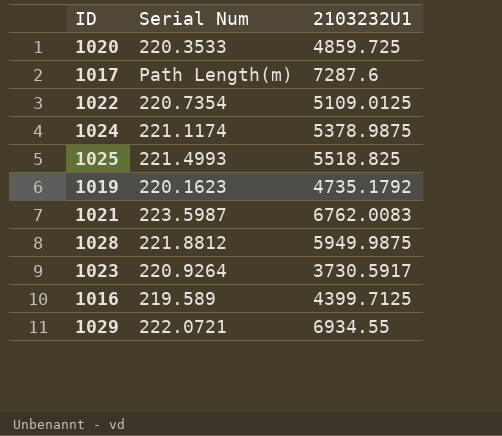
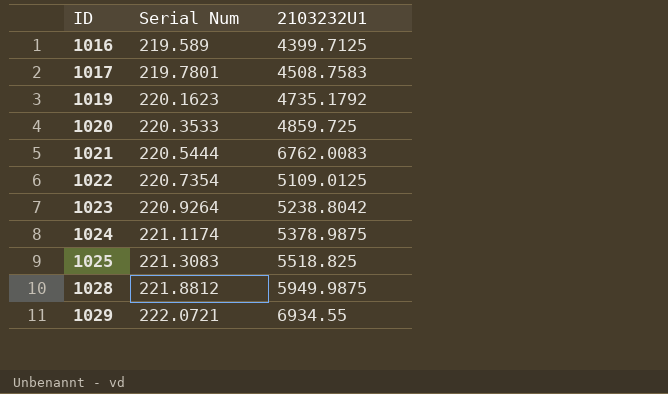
row order: none -> ID ascending
1017 | Serial Num: Path Length(m) -> 219.7801
1017 | 2103232U1: 7287.6 -> 4508.7583
1021 | Serial Num: 223.5987 -> 220.5444
1023 | 2103232U1: 3730.5917 -> 5238.8042
1025 | Serial Num: 221.4993 -> 221.3083

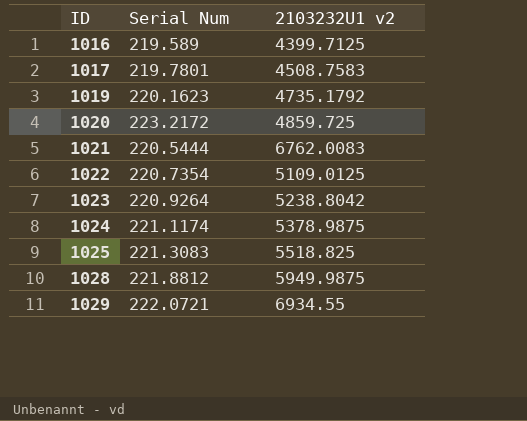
column name: 2103232U1 -> 2103232U1 v2
1020 | Serial Num: 220.3533 -> 223.2172

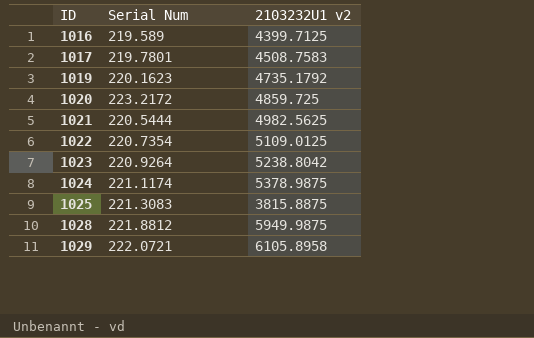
1021 | 2103232U1 v2: 6762.0083 -> 4982.5625
1025 | 2103232U1 v2: 5518.825 -> 3815.8875
1029 | 2103232U1 v2: 6934.55 -> 6105.8958

